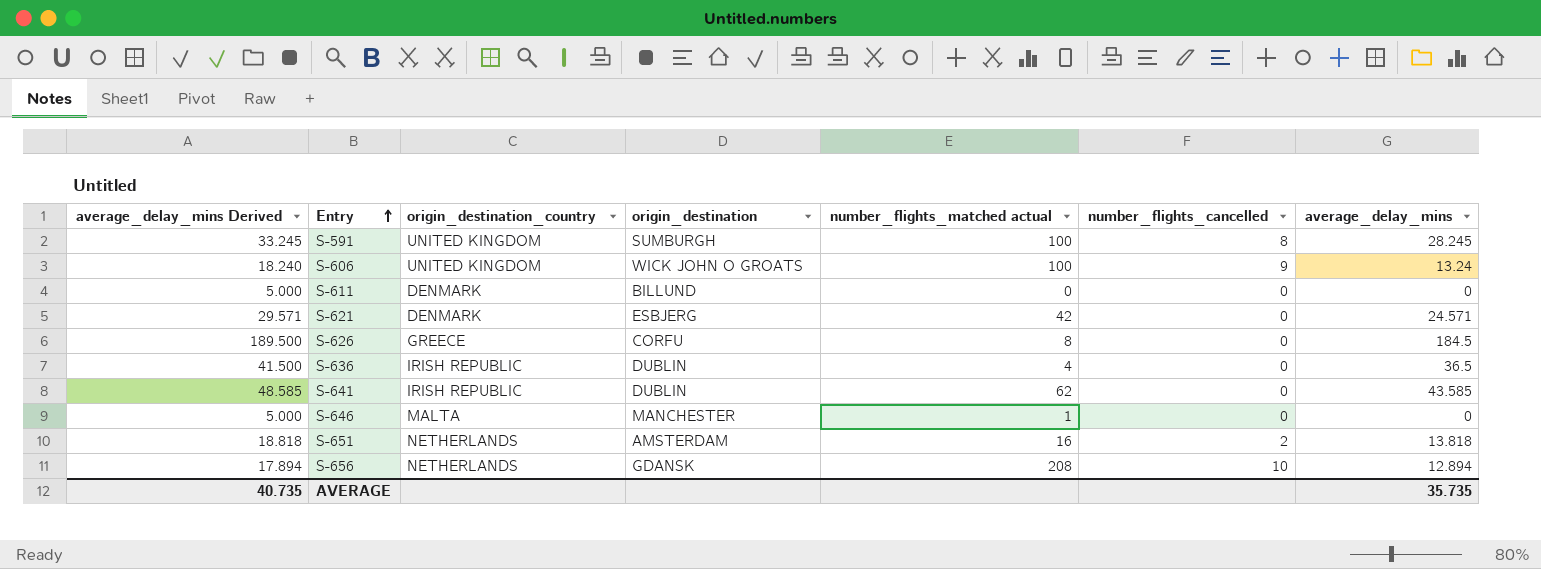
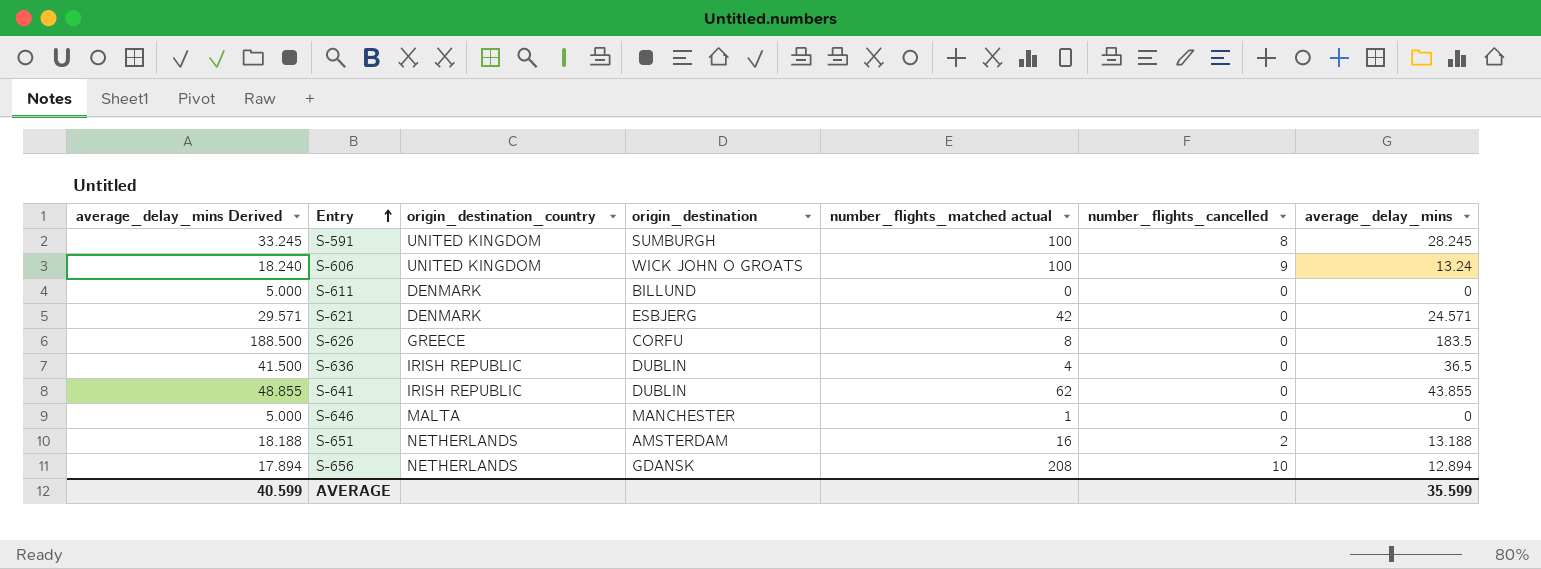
S-626 | average_delay_mins Derived: 189.500 -> 188.500
S-626 | average_delay_mins: 184.5 -> 183.5
S-641 | average_delay_mins Derived: 48.585 -> 48.855
S-641 | average_delay_mins: 43.585 -> 43.855
S-651 | average_delay_mins Derived: 18.818 -> 18.188
S-651 | average_delay_mins: 13.818 -> 13.188
AVERAGE | average_delay_mins Derived: 40.735 -> 40.599
AVERAGE | average_delay_mins: 35.735 -> 35.599

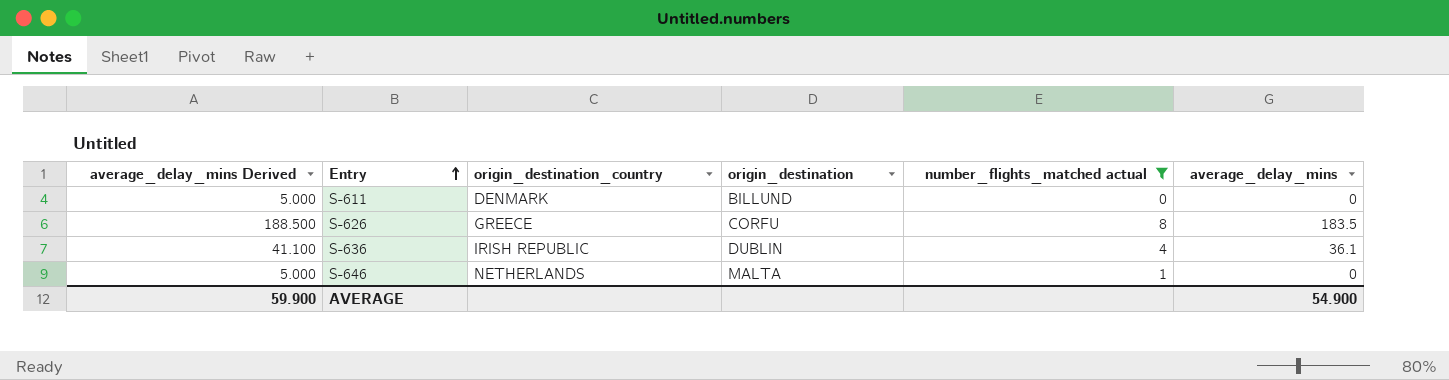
filter: none -> number_flights_matched actual <= 8
column number_flights_cancelled | position: 6 -> none
S-636 | average_delay_mins Derived: 41.500 -> 41.100
S-636 | average_delay_mins: 36.5 -> 36.1
S-646 | origin_destination_country: MALTA -> NETHERLANDS
S-646 | origin_destination: MANCHESTER -> MALTA
AVERAGE | average_delay_mins Derived: 40.599 -> 59.900
AVERAGE | average_delay_mins: 35.599 -> 54.900

